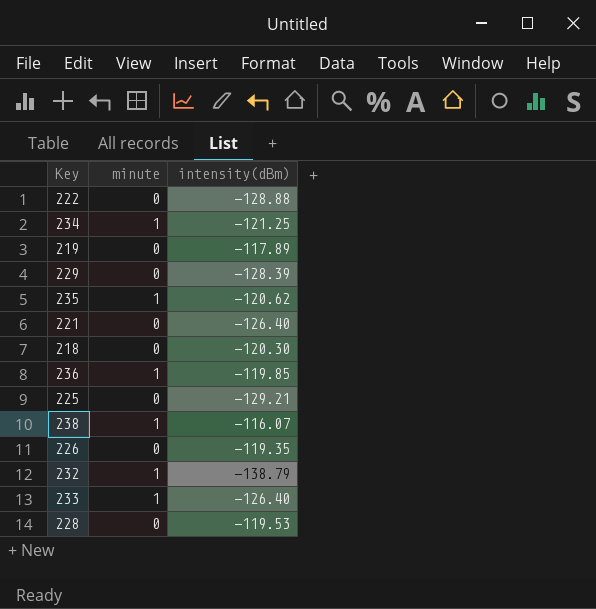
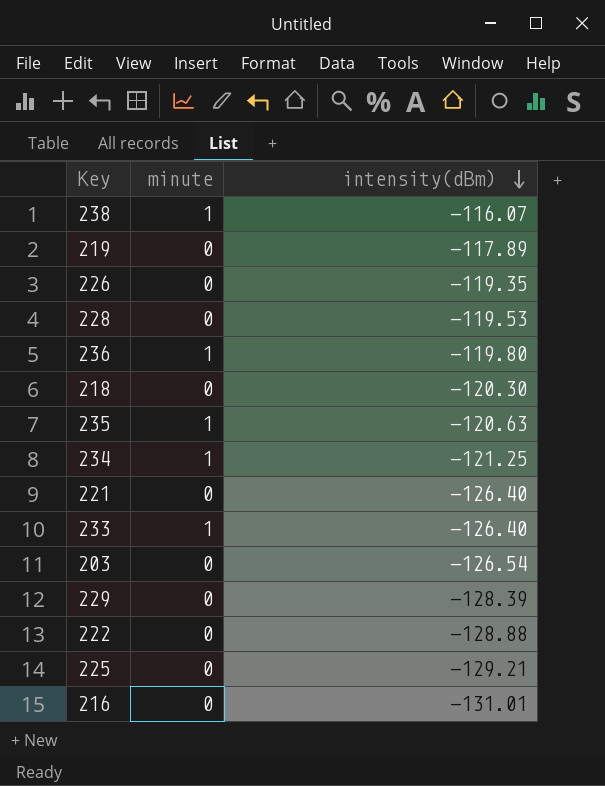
row order: none -> intensity(dBm) descending
row 232: 1 | -138.79 -> none
236 | intensity(dBm): -119.85 -> -119.80
235 | intensity(dBm): -120.62 -> -120.63
row 203: none -> 0 | -126.54
row 216: none -> 0 | -131.01

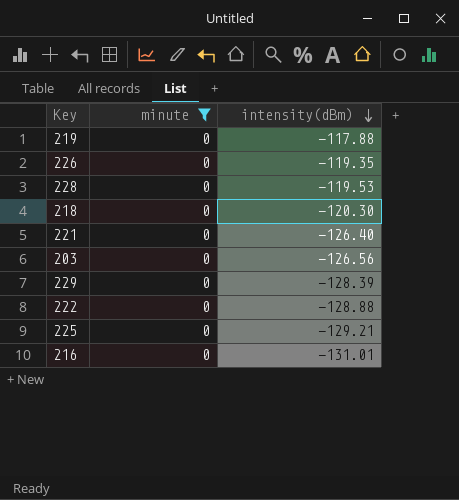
filter: none -> minute = 0
219 | intensity(dBm): -117.89 -> -117.88
203 | intensity(dBm): -126.54 -> -126.56

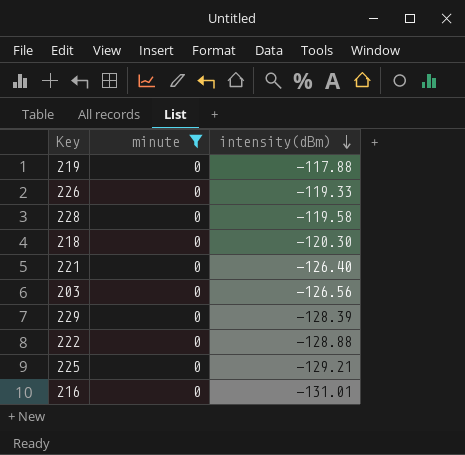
226 | intensity(dBm): -119.35 -> -119.33
228 | intensity(dBm): -119.53 -> -119.58

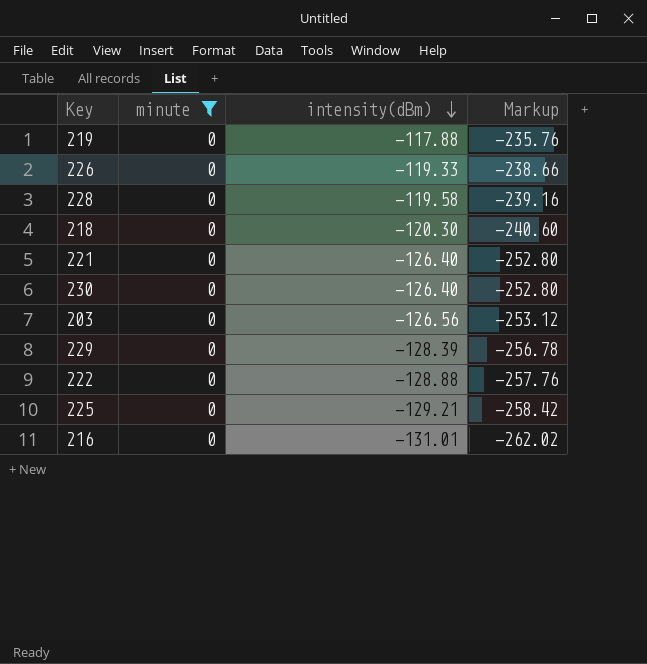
column Markup | formula: none -> [intensity(dBm)] * 2
row 230: none -> 0 | -126.40 | -252.80

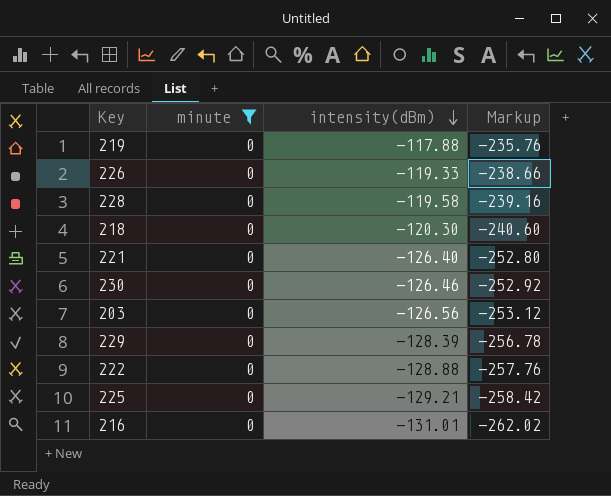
230 | intensity(dBm): -126.40 -> -126.46
230 | Markup: -252.80 -> -252.92

